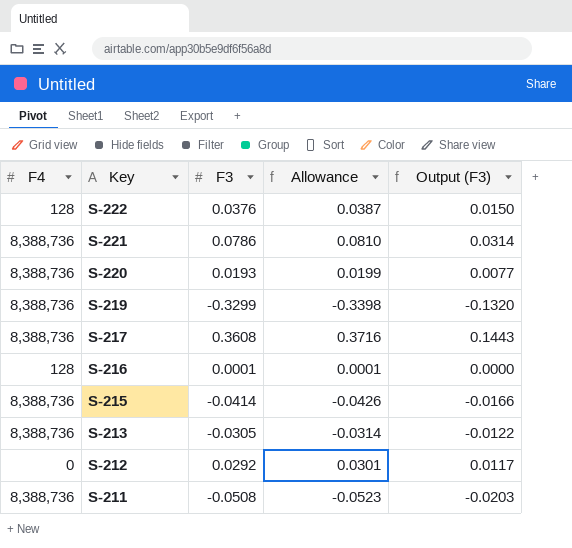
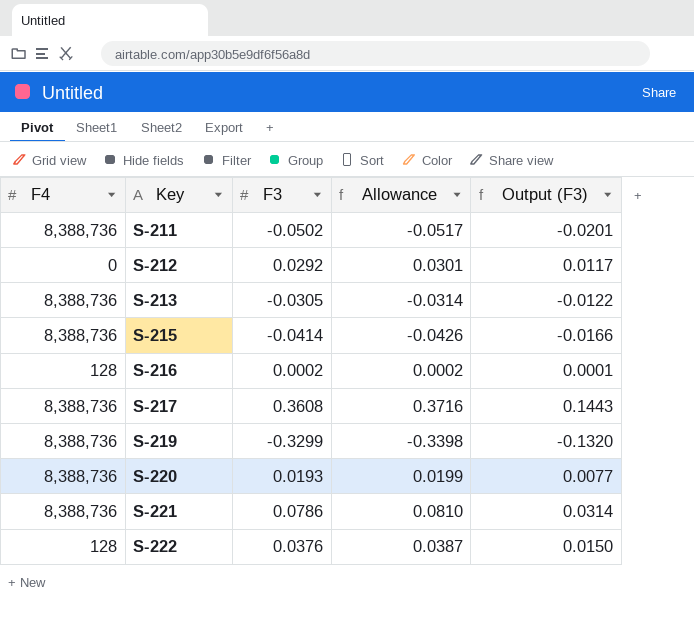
row order: Key descending -> Key ascending
S-211 | F3: -0.0508 -> -0.0502
S-211 | Allowance: -0.0523 -> -0.0517
S-211 | Output (F3): -0.0203 -> -0.0201
S-216 | F3: 0.0001 -> 0.0002
S-216 | Allowance: 0.0001 -> 0.0002
S-216 | Output (F3): 0.0000 -> 0.0001

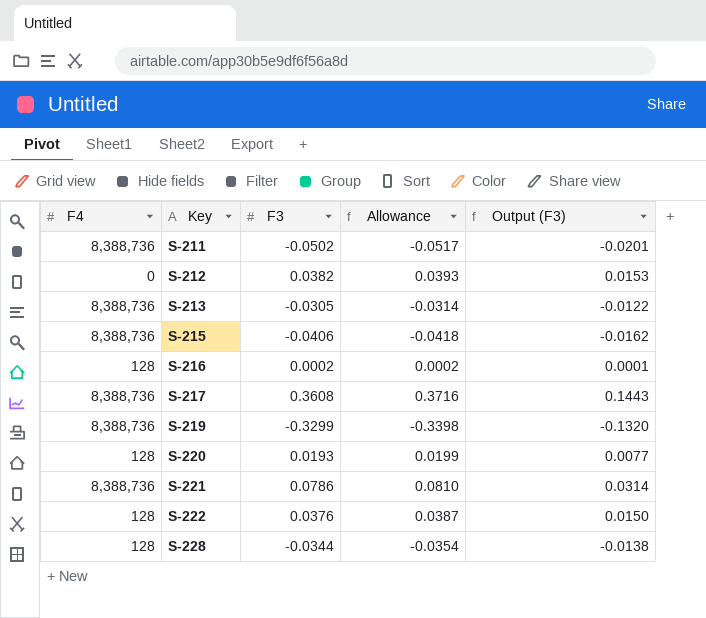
S-212 | F3: 0.0292 -> 0.0382
S-212 | Allowance: 0.0301 -> 0.0393
S-212 | Output (F3): 0.0117 -> 0.0153
S-215 | F3: -0.0414 -> -0.0406
S-215 | Allowance: -0.0426 -> -0.0418
S-215 | Output (F3): -0.0166 -> -0.0162
S-220 | F4: 8,388,736 -> 128
row S-228: none -> 128 | -0.0344 | -0.0354 | -0.0138

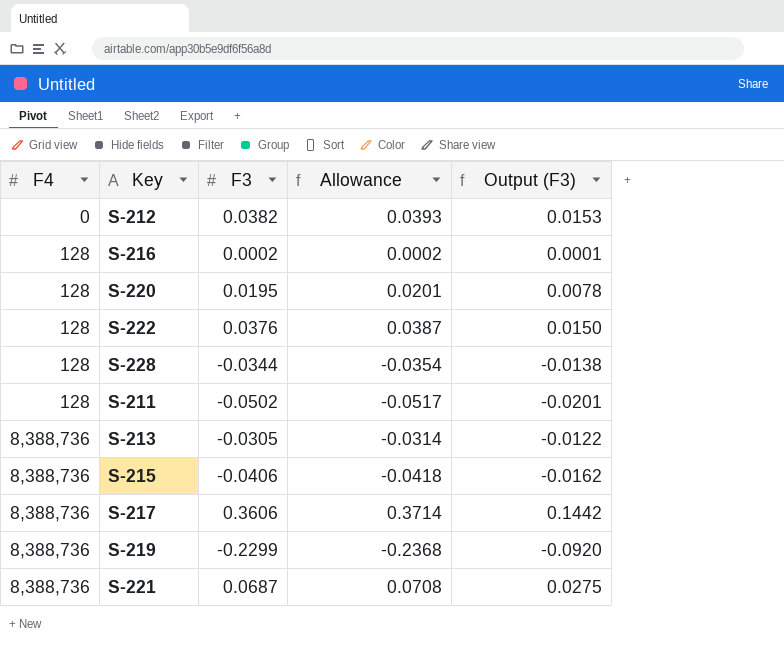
row order: Key ascending -> F4 ascending
S-220 | F3: 0.0193 -> 0.0195
S-220 | Allowance: 0.0199 -> 0.0201
S-220 | Output (F3): 0.0077 -> 0.0078
S-211 | F4: 8,388,736 -> 128
S-217 | F3: 0.3608 -> 0.3606
S-217 | Allowance: 0.3716 -> 0.3714
S-217 | Output (F3): 0.1443 -> 0.1442
S-219 | F3: -0.3299 -> -0.2299
S-219 | Allowance: -0.3398 -> -0.2368
S-219 | Output (F3): -0.1320 -> -0.0920
S-221 | F3: 0.0786 -> 0.0687
S-221 | Allowance: 0.0810 -> 0.0708
S-221 | Output (F3): 0.0314 -> 0.0275

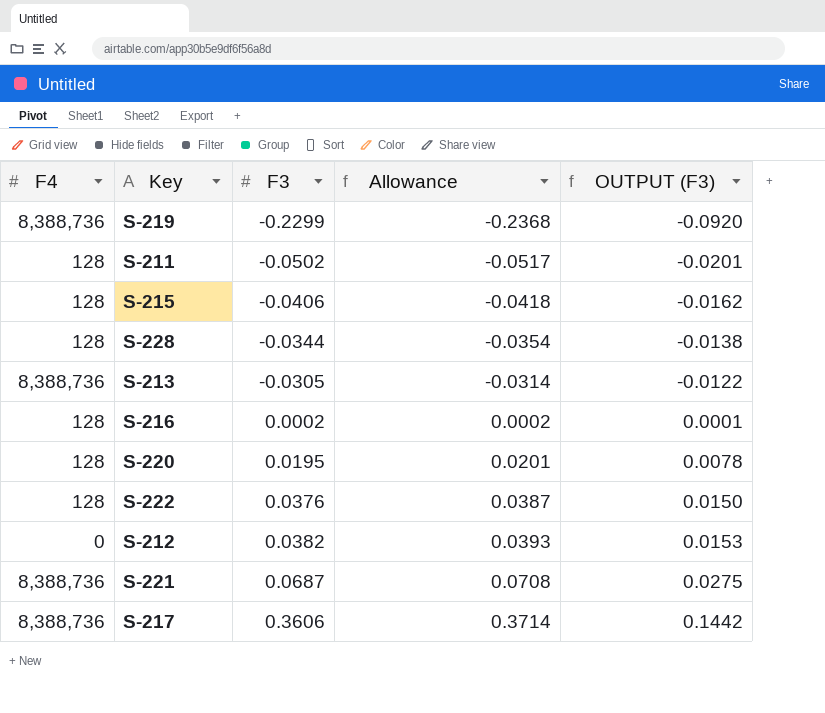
row order: F4 ascending -> F3 ascending
column name: Output (F3) -> OUTPUT (F3)
S-215 | F4: 8,388,736 -> 128

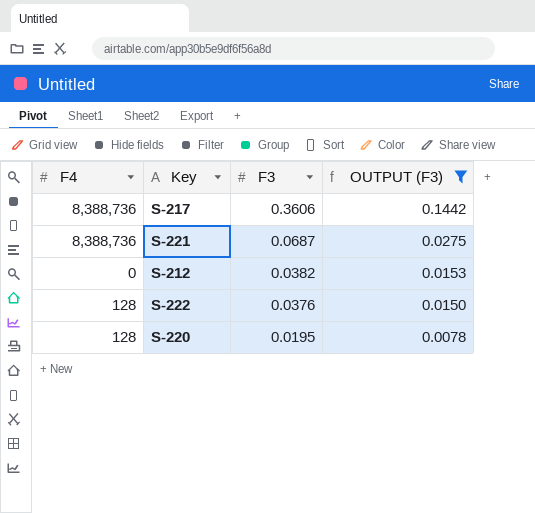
filter: none -> OUTPUT (F3) >= 0.0078
row order: F3 ascending -> F3 descending
column Allowance | formula: [F3] * 1.03 -> none

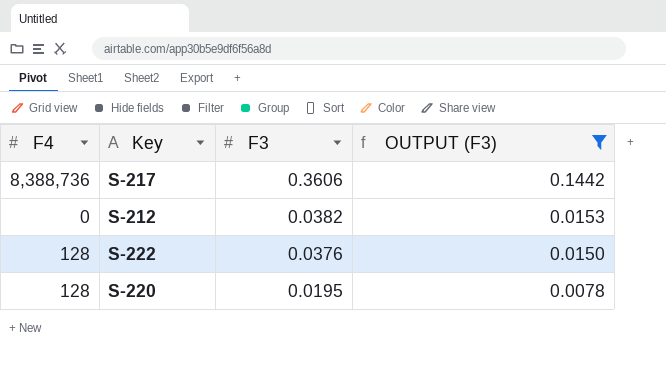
row S-221: 8,388,736 | 0.0687 | 0.0275 -> none

